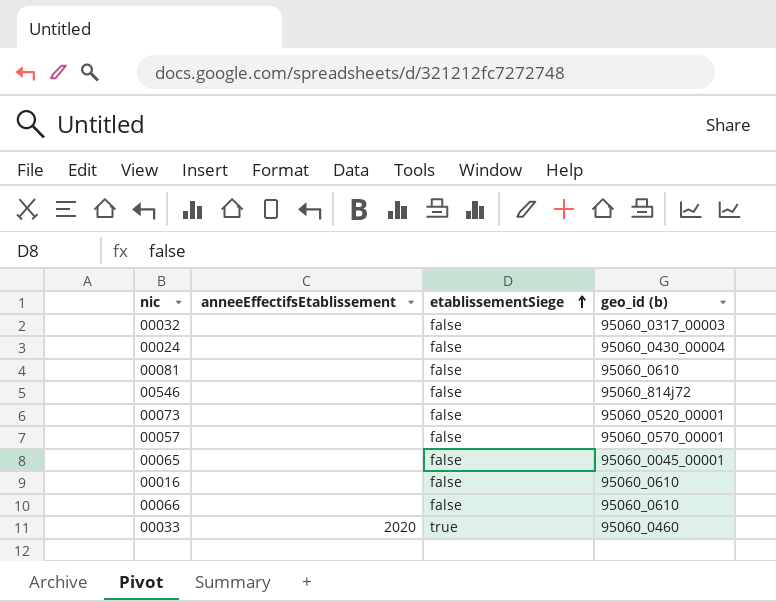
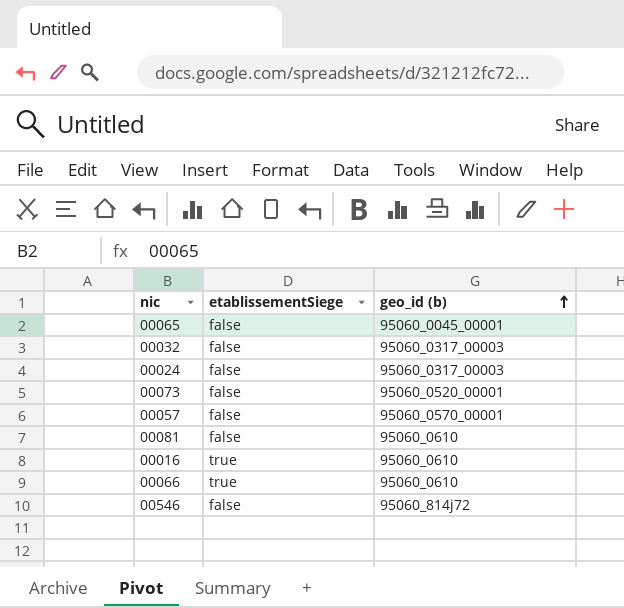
row order: etablissementSiege ascending -> geo_id (b) ascending
column anneeEffectifsEtablissement | position: 2 -> none
row 00033: 2020 | true | 95060_0460 -> none
00024 | geo_id (b): 95060_0430_00004 -> 95060_0317_00003
00016 | etablissementSiege: false -> true
00066 | etablissementSiege: false -> true

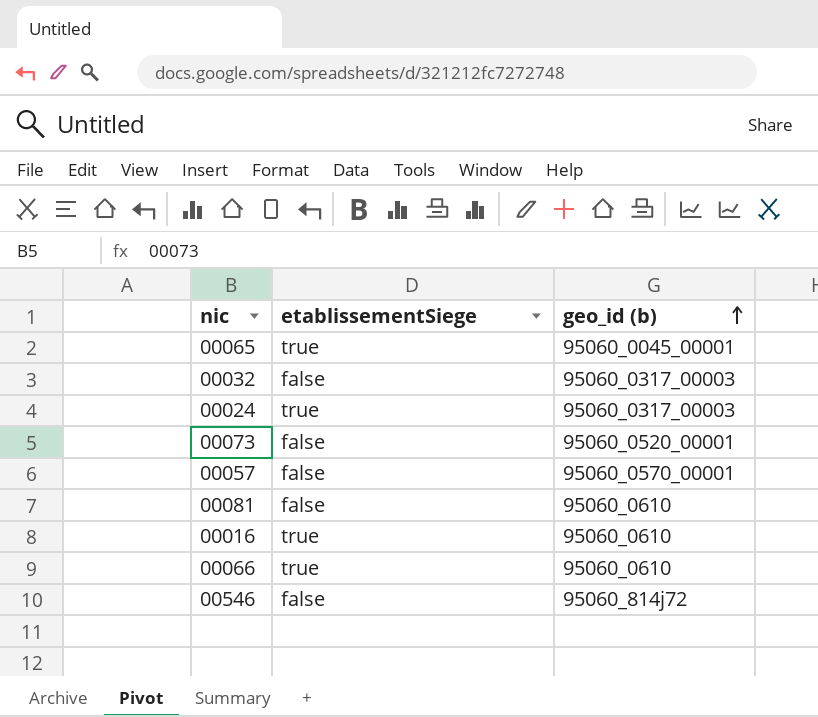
00065 | etablissementSiege: false -> true
00024 | etablissementSiege: false -> true

